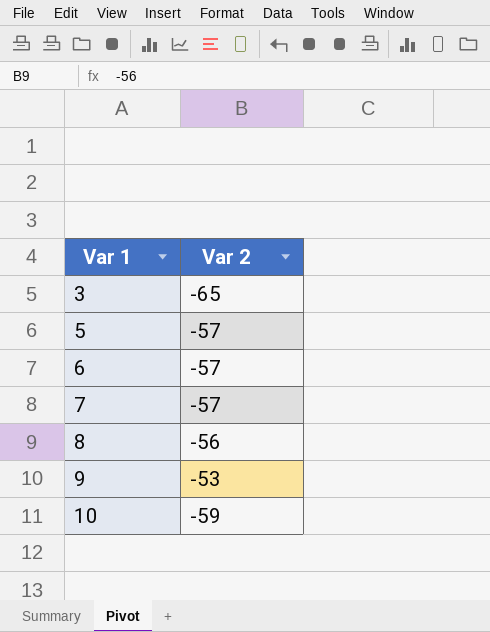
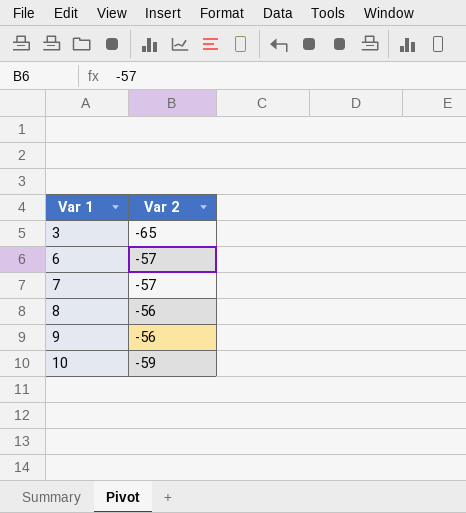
row 5: -57 -> none
9 | Var 2: -53 -> -56

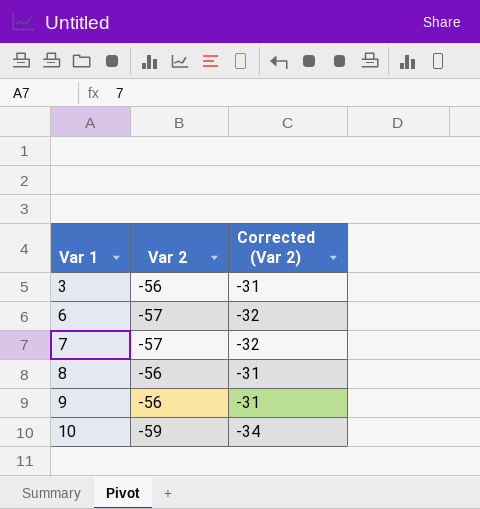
column Corrected (Var 2) | formula: none -> [Var 2] + 25
3 | Var 2: -65 -> -56

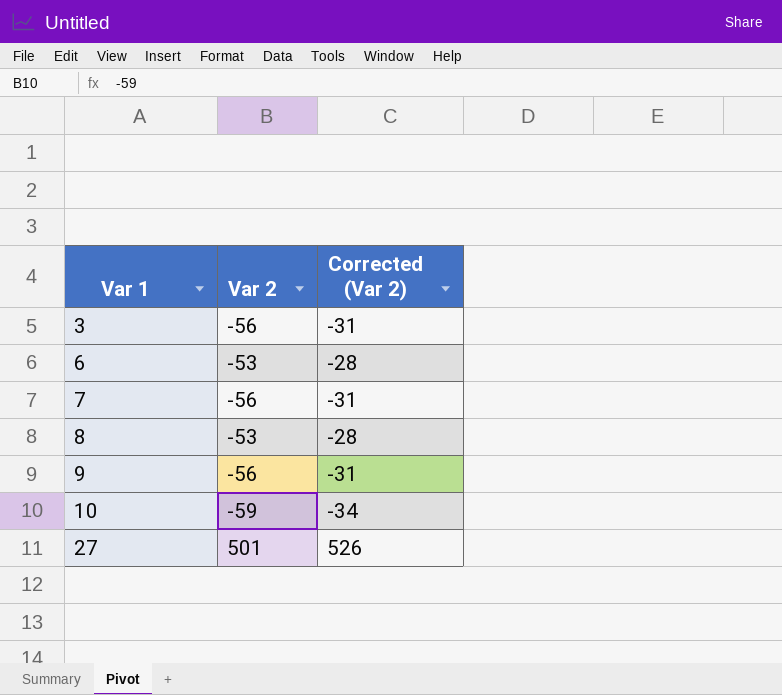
6 | Var 2: -57 -> -53
6 | Corrected (Var 2): -32 -> -28
7 | Var 2: -57 -> -56
7 | Corrected (Var 2): -32 -> -31
8 | Var 2: -56 -> -53
8 | Corrected (Var 2): -31 -> -28
row 27: none -> 501 | 526

